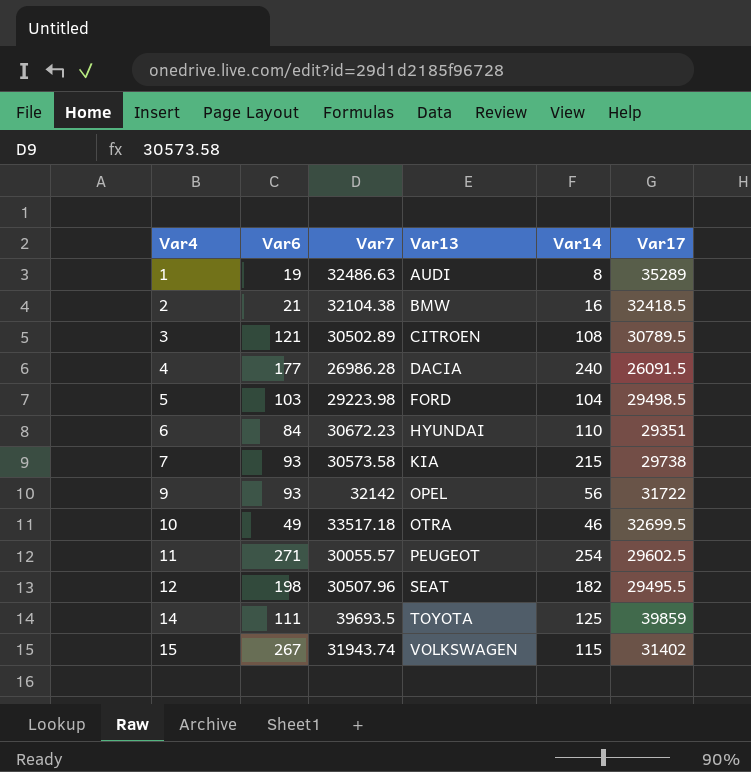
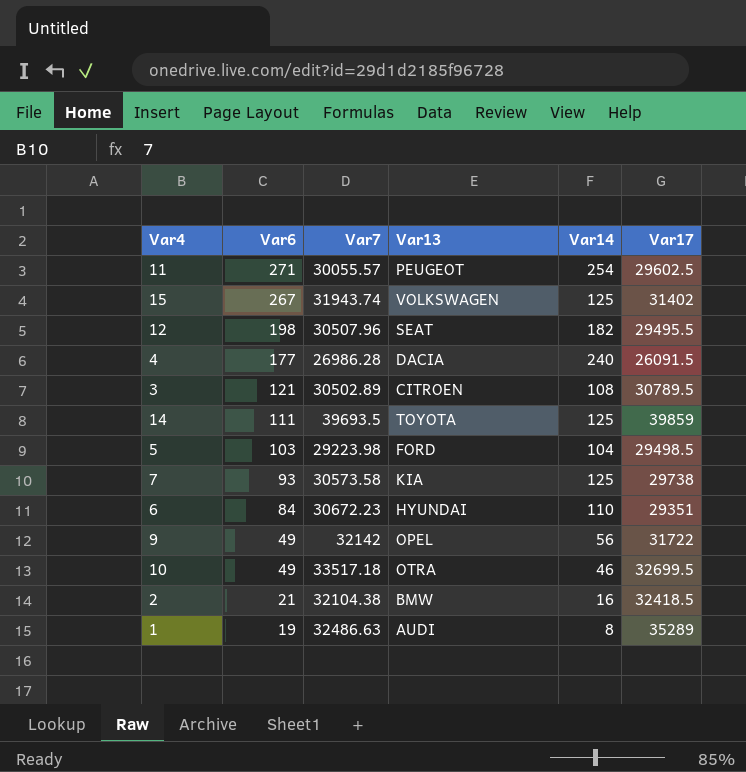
row order: Var4 ascending -> Var6 descending
15 | Var14: 115 -> 125
7 | Var14: 215 -> 125
9 | Var6: 93 -> 49

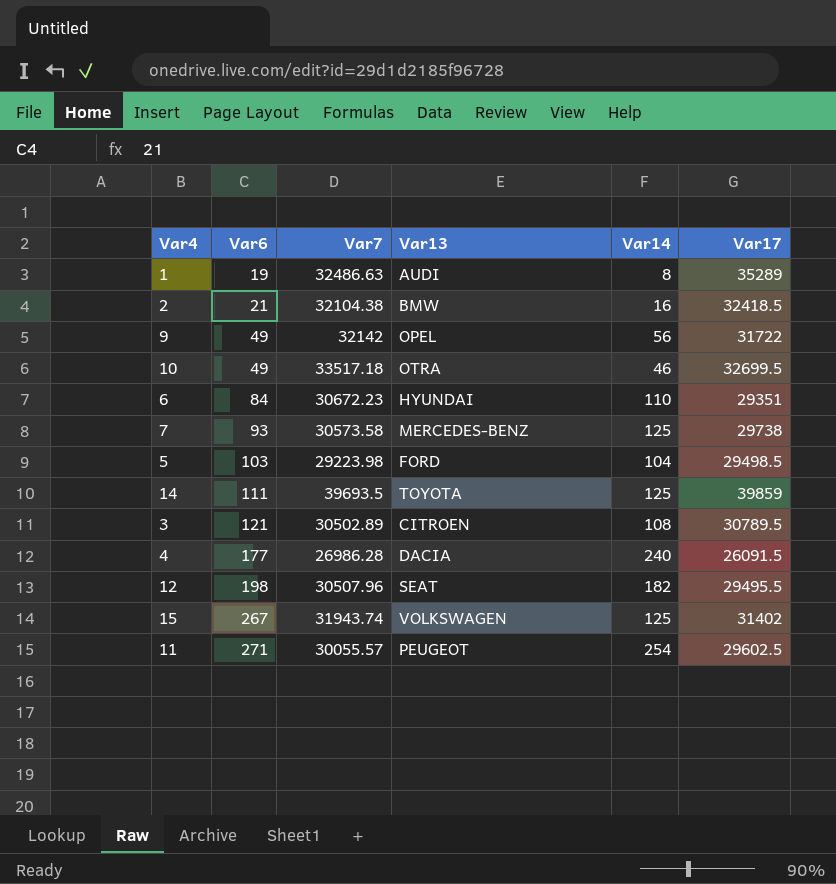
row order: Var6 descending -> Var6 ascending
7 | Var13: KIA -> MERCEDES-BENZ

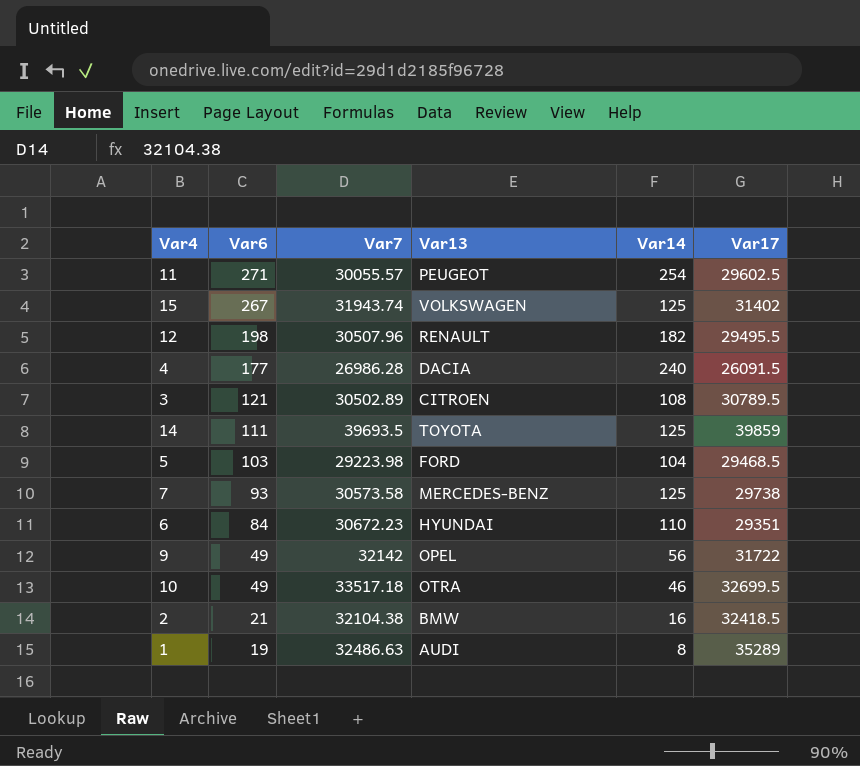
row order: Var6 ascending -> Var6 descending
12 | Var13: SEAT -> RENAULT
5 | Var17: 29498.5 -> 29468.5

